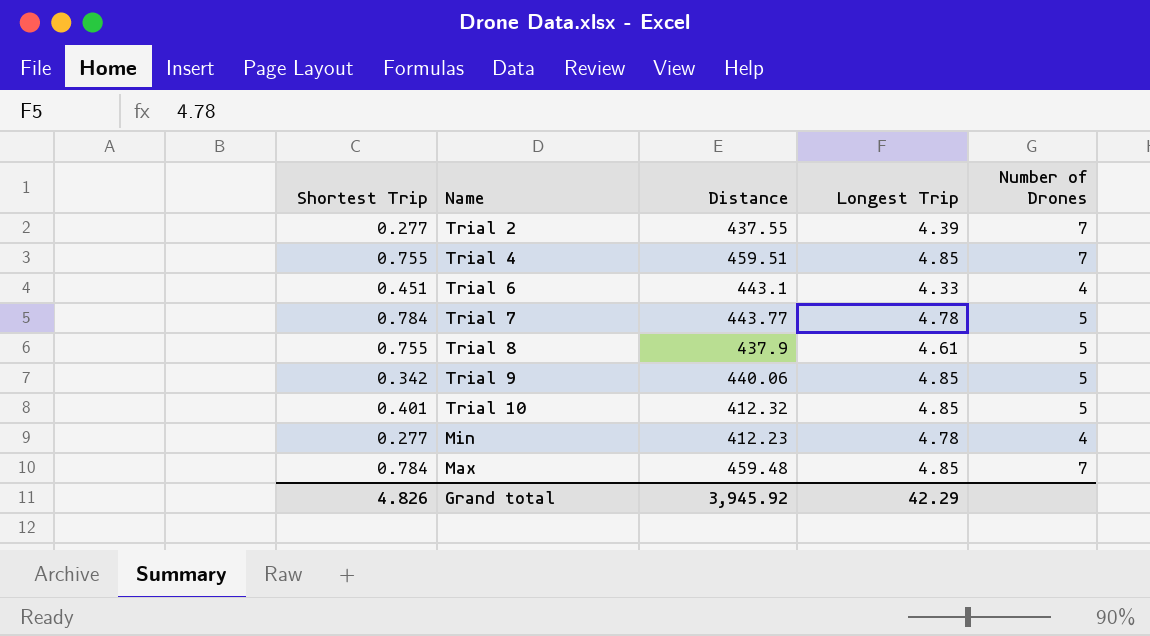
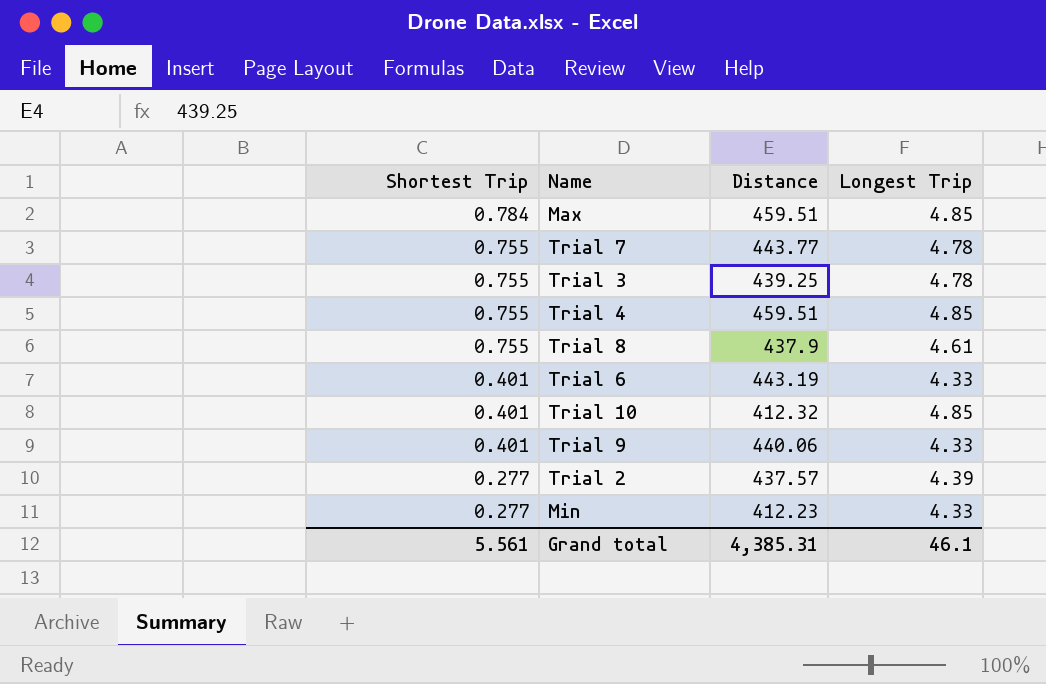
row order: none -> Shortest Trip descending
column Number of Drones | position: 5 -> none
Max | Distance: 459.48 -> 459.51
Trial 7 | Shortest Trip: 0.784 -> 0.755
row Trial 3: none -> 0.755 | 439.25 | 4.78
Trial 6 | Shortest Trip: 0.451 -> 0.401
Trial 6 | Distance: 443.1 -> 443.19
Trial 9 | Shortest Trip: 0.342 -> 0.401
Trial 9 | Longest Trip: 4.85 -> 4.33
Trial 2 | Distance: 437.55 -> 437.57
Min | Longest Trip: 4.78 -> 4.33
Grand total | Shortest Trip: 4.826 -> 5.561
Grand total | Distance: 3,945.92 -> 4,385.31
Grand total | Longest Trip: 42.29 -> 46.1

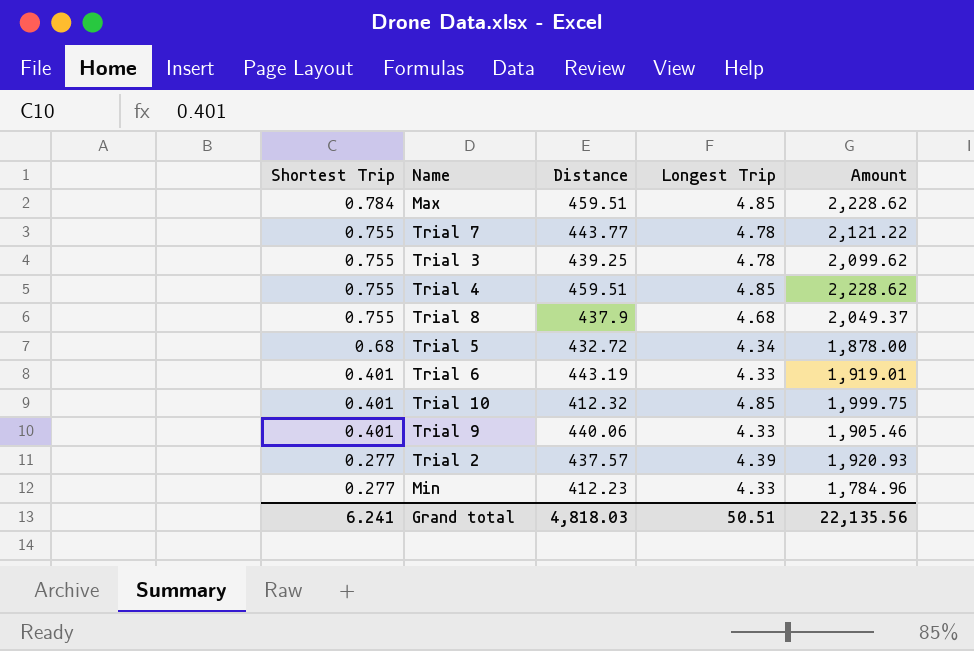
column Amount | formula: none -> [Distance] * [Longest Trip]
Trial 8 | Longest Trip: 4.61 -> 4.68
row Trial 5: none -> 0.68 | 432.72 | 4.34 | 1,878.00
Grand total | Shortest Trip: 5.561 -> 6.241
Grand total | Distance: 4,385.31 -> 4,818.03
Grand total | Longest Trip: 46.1 -> 50.51

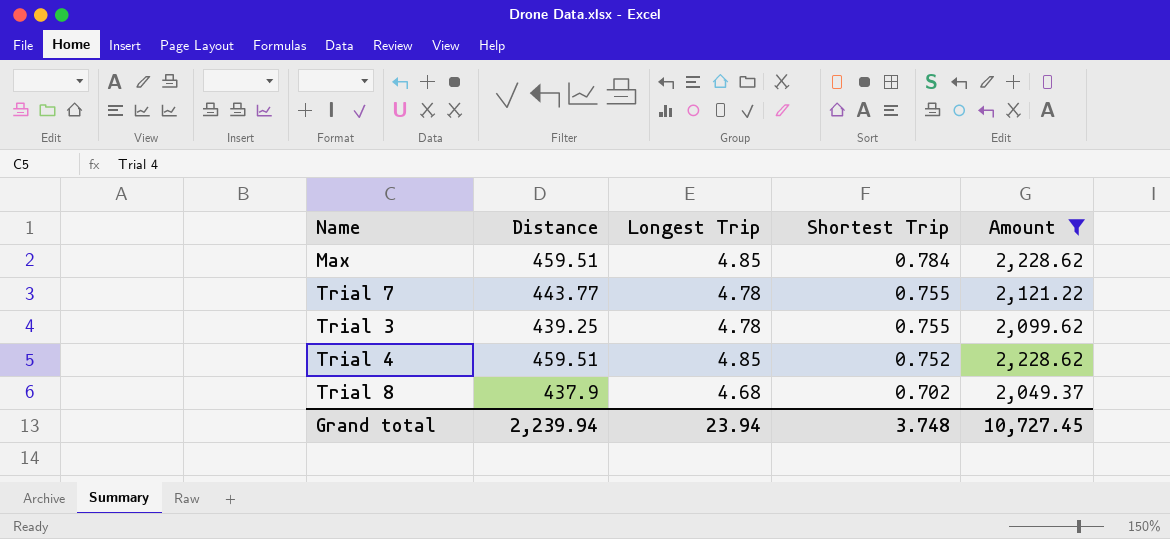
filter: none -> Amount >= 2,049.37
column Shortest Trip | position: 1 -> 4
Trial 4 | Shortest Trip: 0.755 -> 0.752
Trial 8 | Shortest Trip: 0.755 -> 0.702
Grand total | Distance: 4,818.03 -> 2,239.94
Grand total | Longest Trip: 50.51 -> 23.94
Grand total | Shortest Trip: 6.241 -> 3.748
Grand total | Amount: 22,135.56 -> 10,727.45

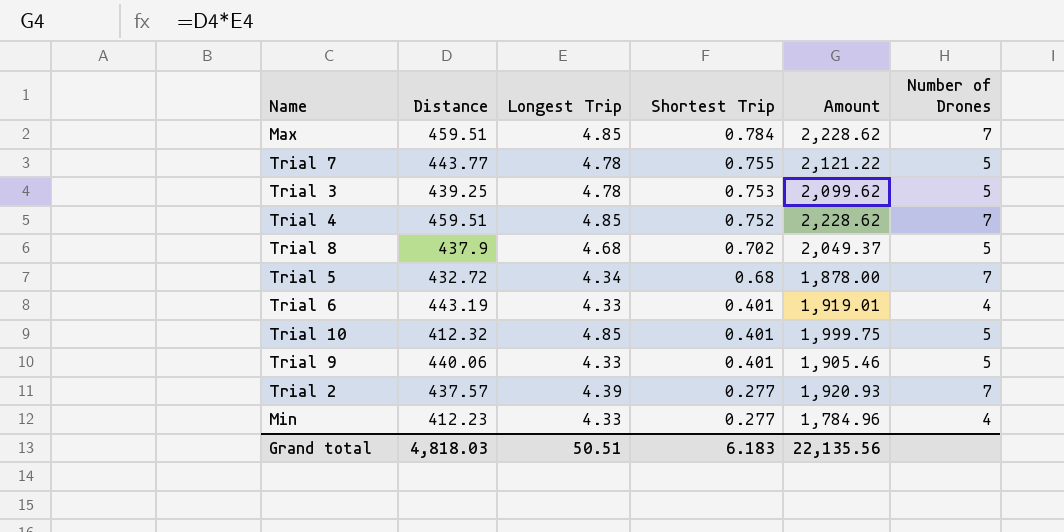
filter: Amount >= 2,049.37 -> none
column Number of Drones | position: none -> 6
Trial 3 | Shortest Trip: 0.755 -> 0.753
Grand total | Distance: 2,239.94 -> 4,818.03
Grand total | Longest Trip: 23.94 -> 50.51
Grand total | Shortest Trip: 3.748 -> 6.183
Grand total | Amount: 10,727.45 -> 22,135.56

